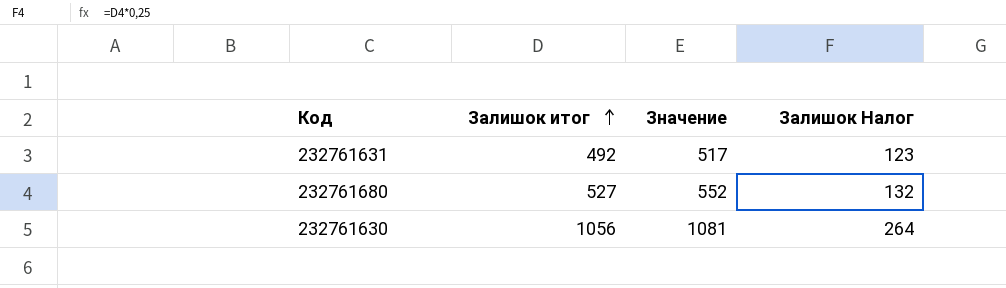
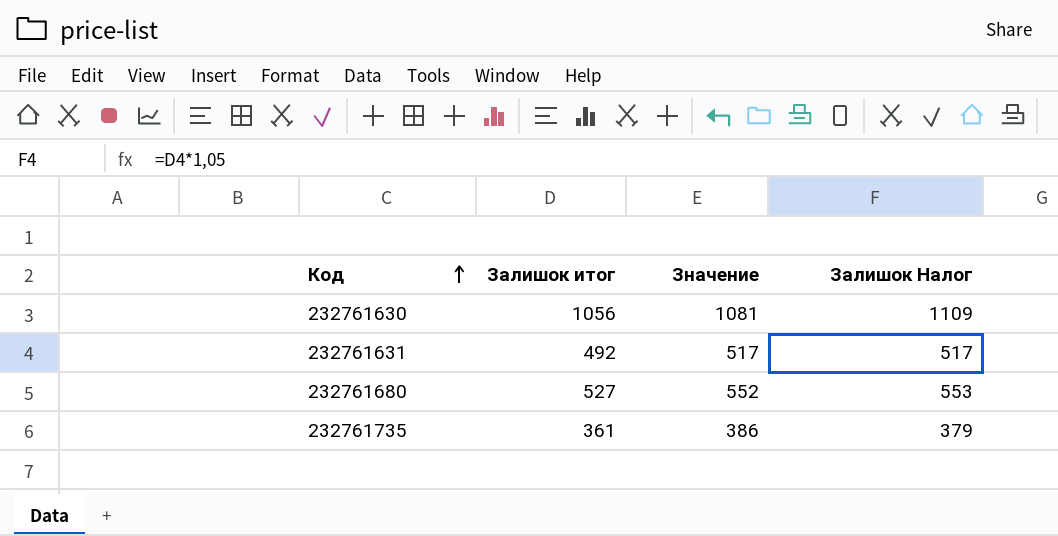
row order: Залишок итог ascending -> Код ascending
column Залишок Налог | formula: [Залишок итог] * 0,25 -> [Залишок итог] * 1,05
row 232761735: none -> 361 | 386 | 379

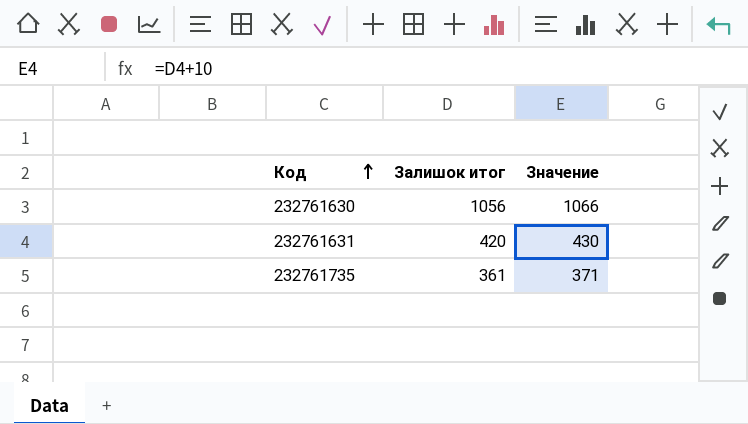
column Залишок Налог | formula: [Залишок итог] * 1,05 -> none
column Значение | formula: [Залишок итог] + 25 -> [Залишок итог] + 10
row 232761680: 527 | 552 | 553 -> none
232761631 | Залишок итог: 492 -> 420

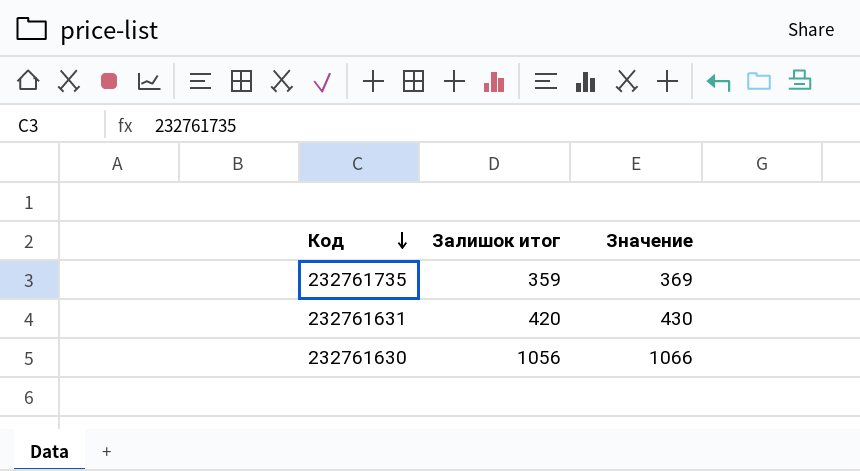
row order: Код ascending -> Код descending
232761735 | Залишок итог: 361 -> 359
232761735 | Значение: 371 -> 369

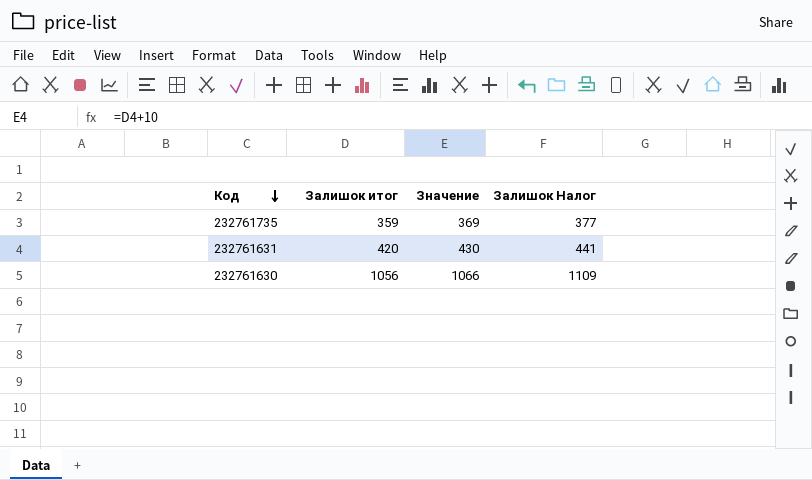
column Залишок Налог | formula: none -> [Залишок итог] * 1,05

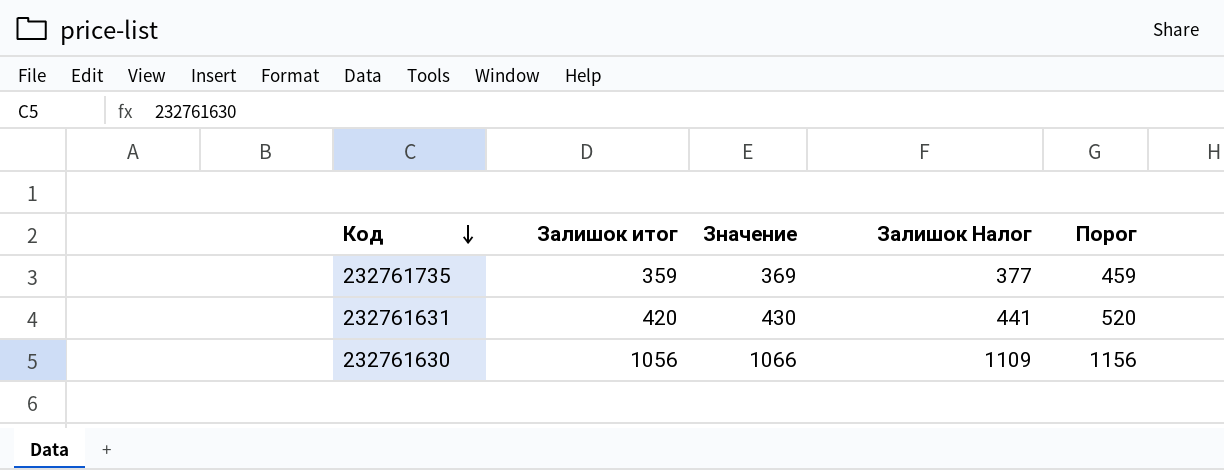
column Порог | formula: none -> [Залишок итог] + 100

